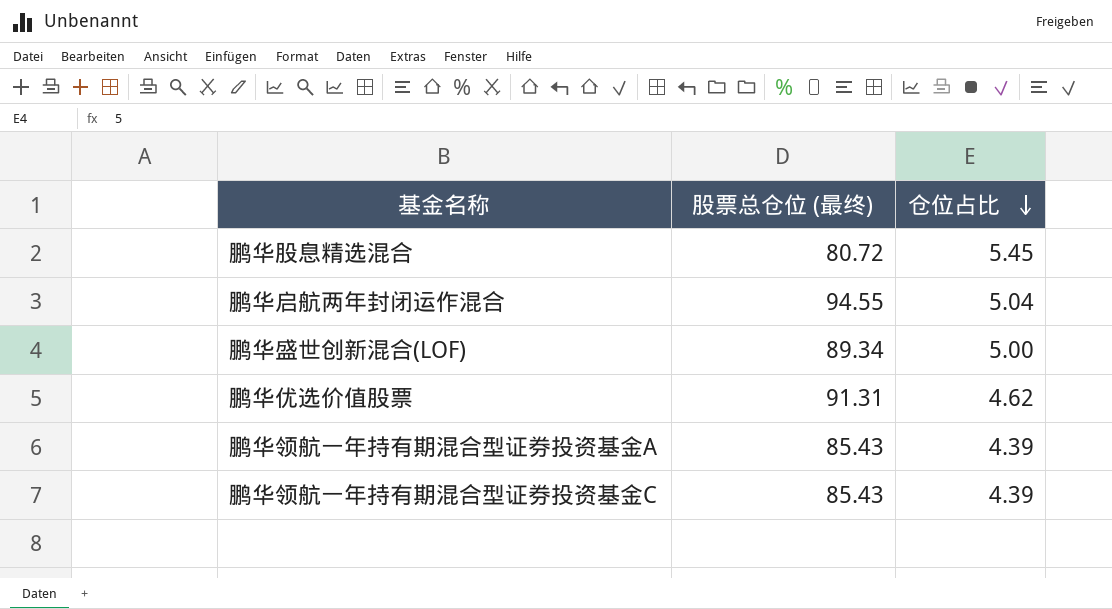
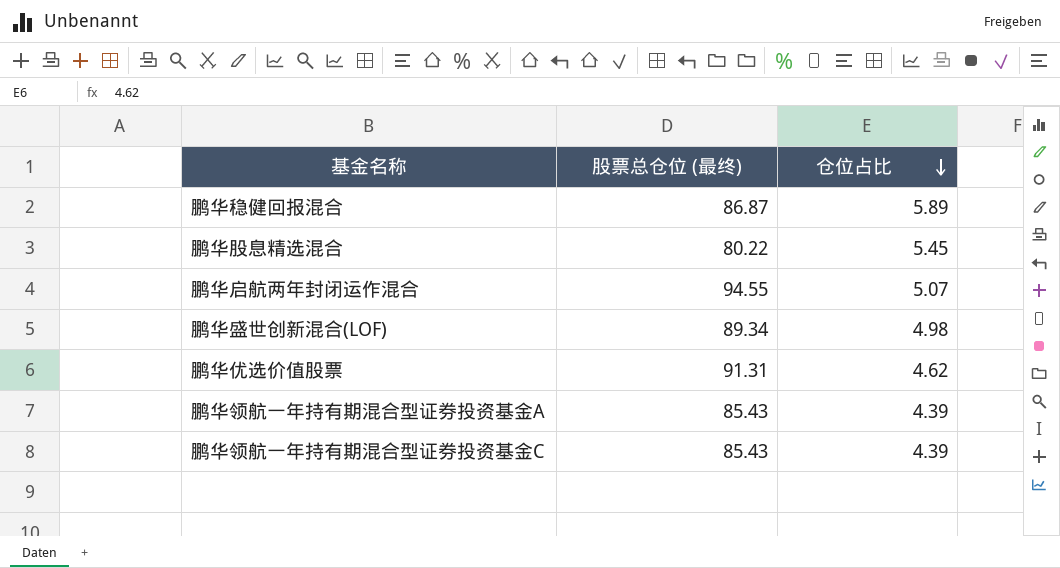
row 鹏华稳健回报混合: none -> 86.87 | 5.89
鹏华股息精选混合 | 股票总仓位 (最终): 80.72 -> 80.22
鹏华启航两年封闭运作混合 | 仓位占比: 5.04 -> 5.07
鹏华盛世创新混合(LOF) | 仓位占比: 5.00 -> 4.98

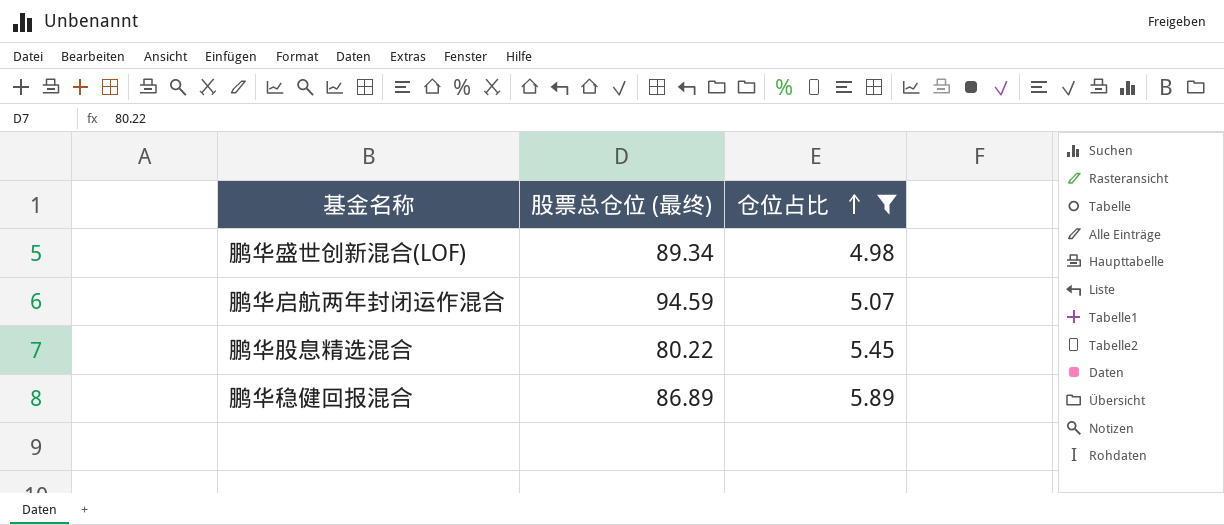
filter: none -> 仓位占比 >= 4.98
row order: 仓位占比 descending -> 仓位占比 ascending
鹏华启航两年封闭运作混合 | 股票总仓位 (最终): 94.55 -> 94.59
鹏华稳健回报混合 | 股票总仓位 (最终): 86.87 -> 86.89

